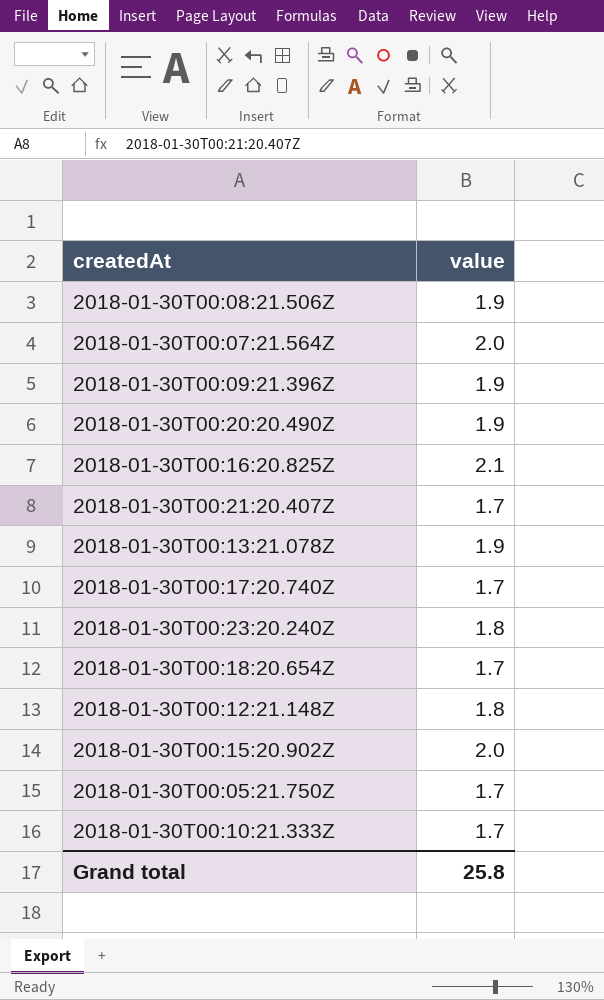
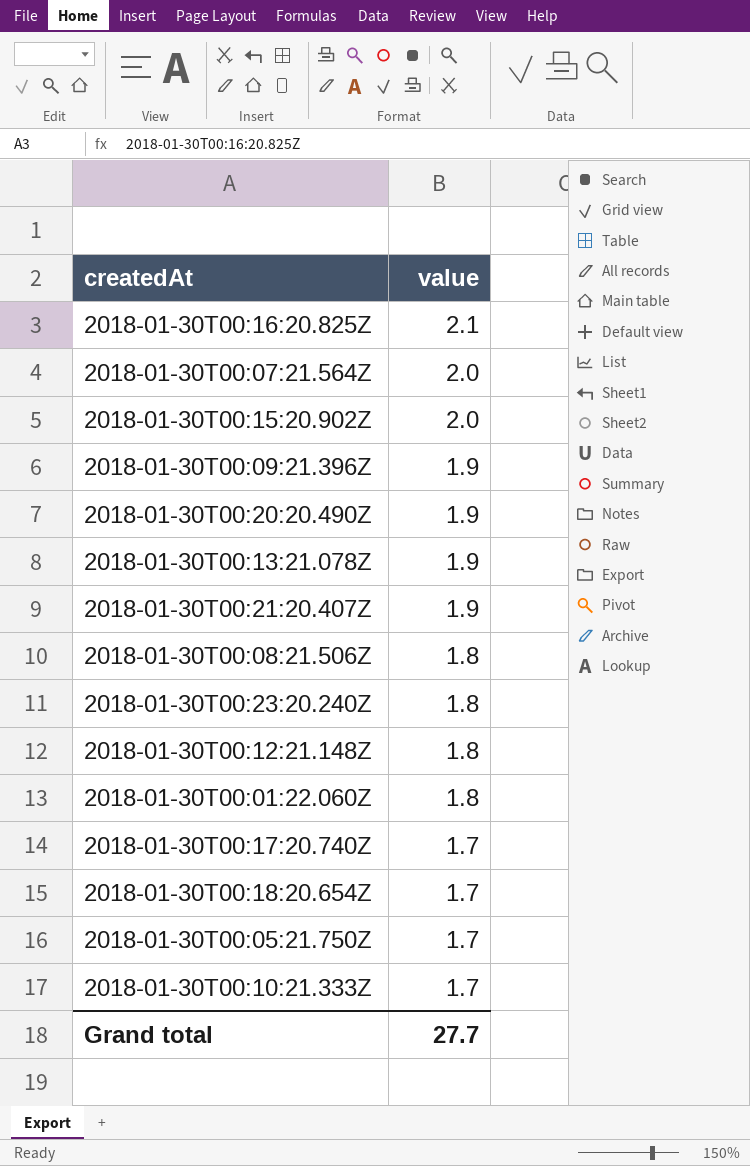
row order: none -> value descending
2018-01-30T00:21:20.407Z | value: 1.7 -> 1.9
2018-01-30T00:08:21.506Z | value: 1.9 -> 1.8
row 2018-01-30T00:01:22.060Z: none -> 1.8
Grand total | value: 25.8 -> 27.7

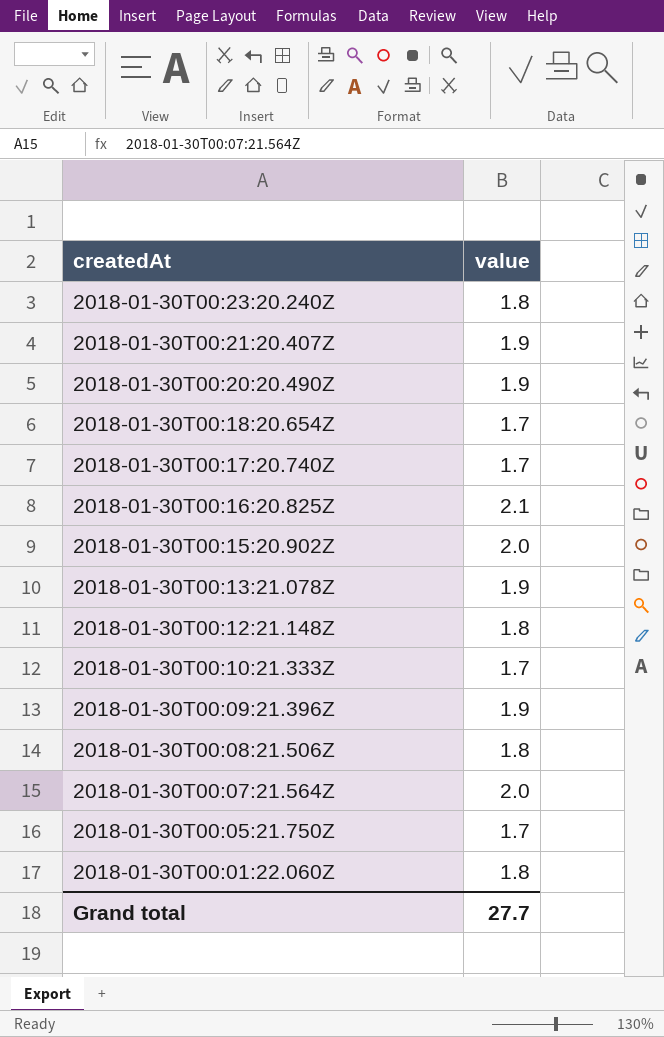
row order: value descending -> createdAt descending

